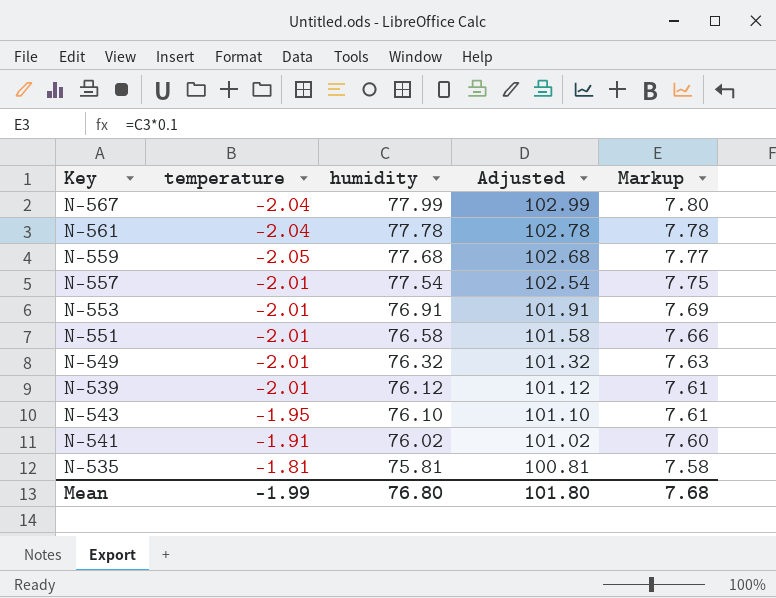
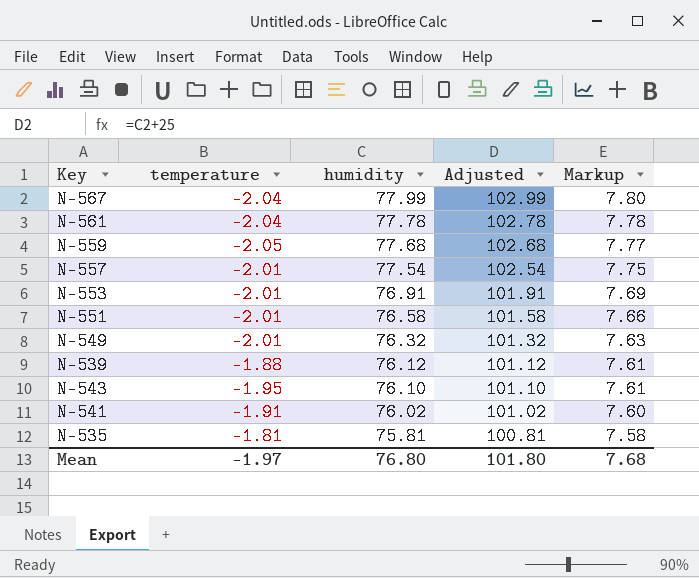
N-539 | temperature: -2.01 -> -1.88
Mean | temperature: -1.99 -> -1.97

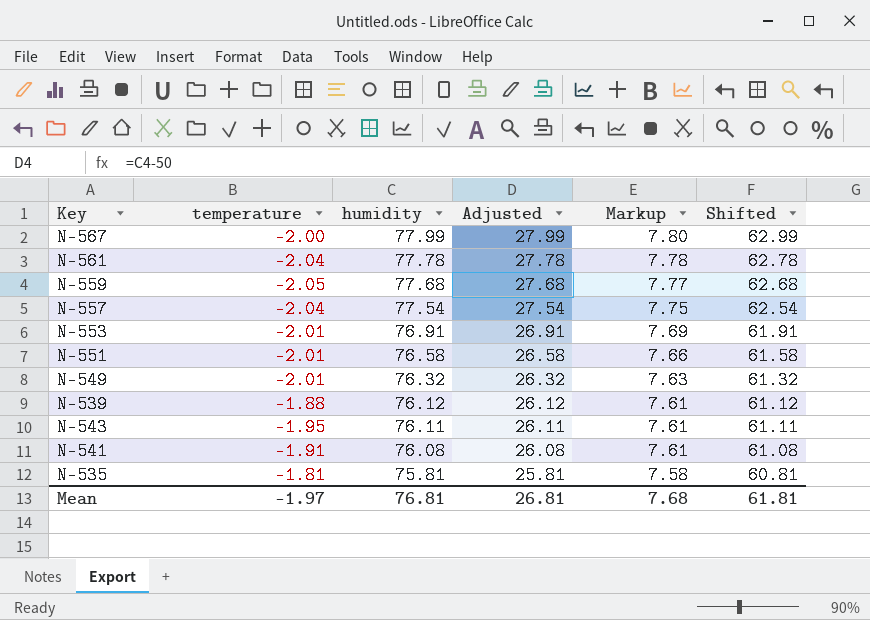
column Adjusted | formula: [humidity] + 25 -> [humidity] - 50
column Shifted | formula: none -> [humidity] - 15
N-567 | temperature: -2.04 -> -2.00
N-557 | temperature: -2.01 -> -2.04
N-543 | humidity: 76.10 -> 76.11
N-541 | humidity: 76.02 -> 76.08
N-541 | Markup: 7.60 -> 7.61
Mean | humidity: 76.80 -> 76.81
Mean | Adjusted: 101.80 -> 26.81

